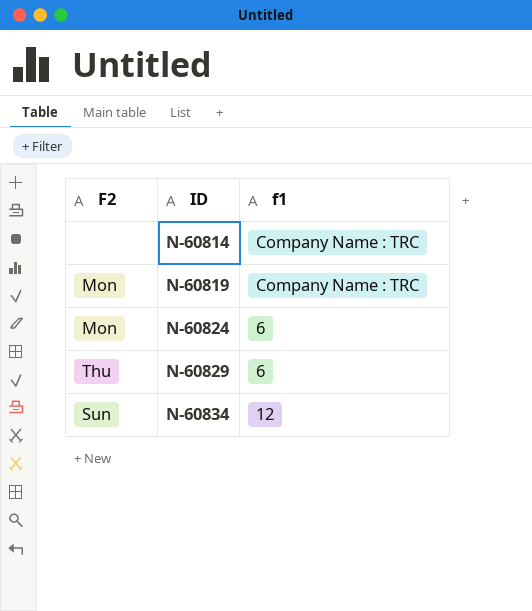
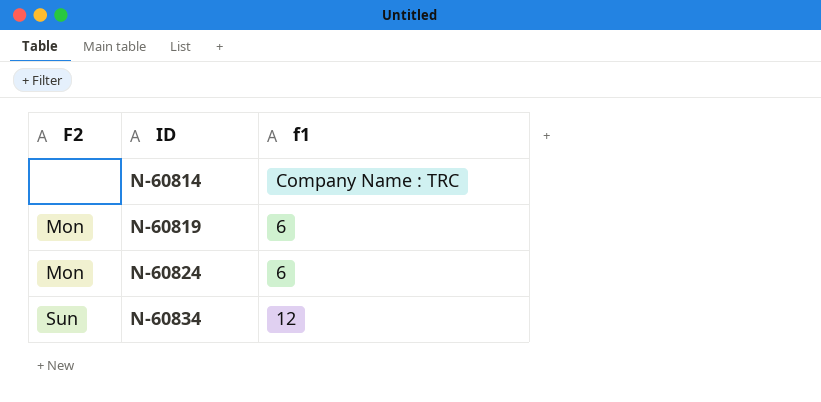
row N-60829: Thu | 6 -> none
N-60819 | f1: Company Name : TRC -> 6

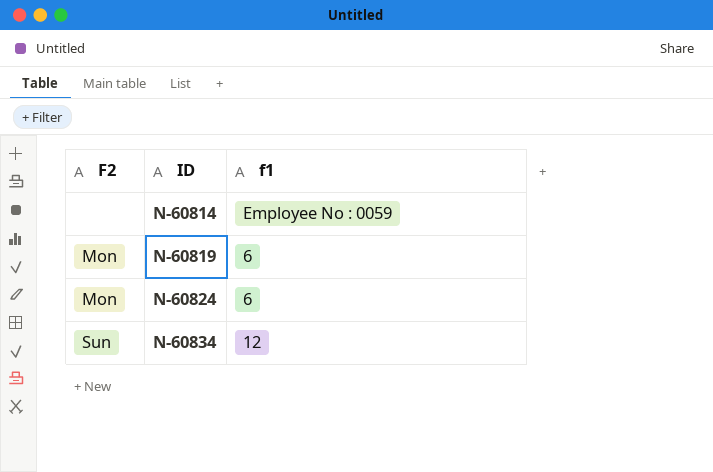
N-60814 | f1: Company Name : TRC -> Employee No : 0059

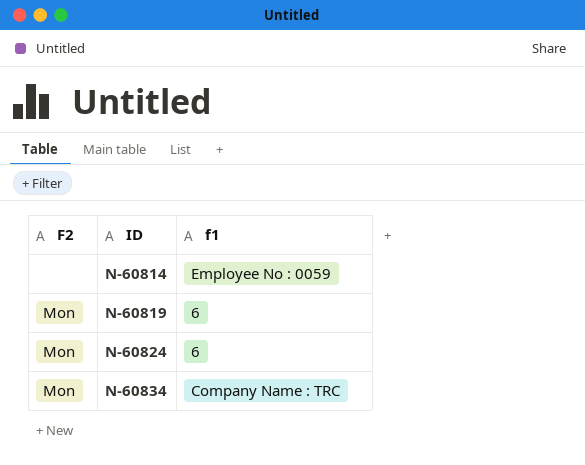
N-60834 | F2: Sun -> Mon
N-60834 | f1: 12 -> Company Name : TRC

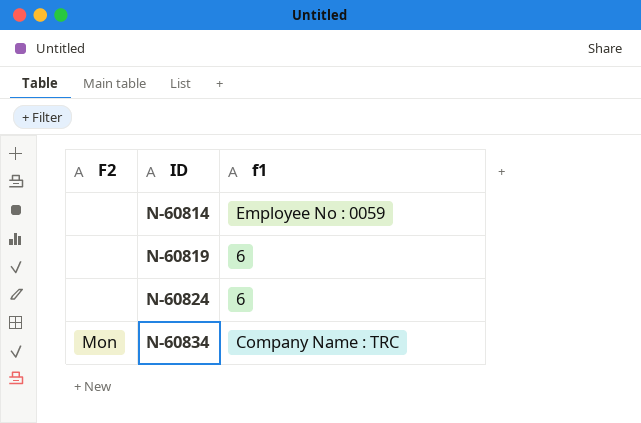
N-60819 | F2: Mon -> none
N-60824 | F2: Mon -> none

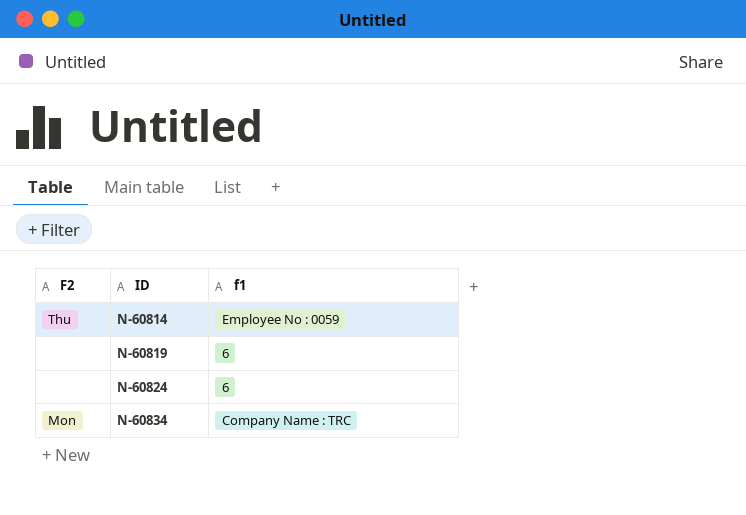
N-60814 | F2: none -> Thu

